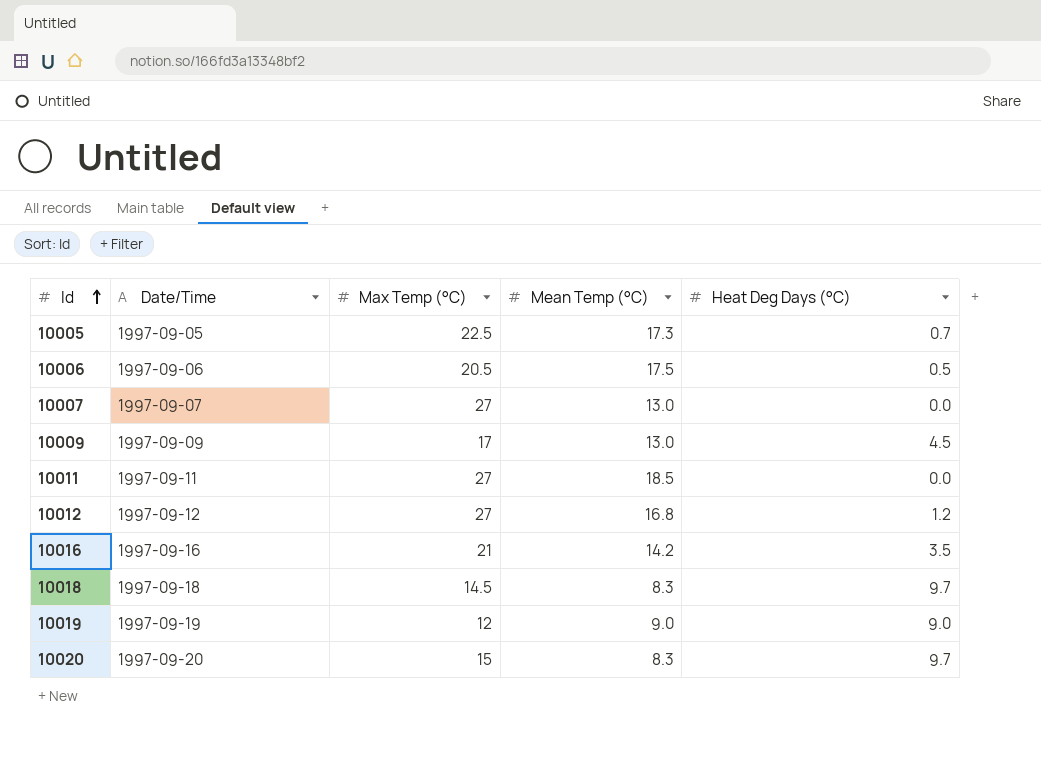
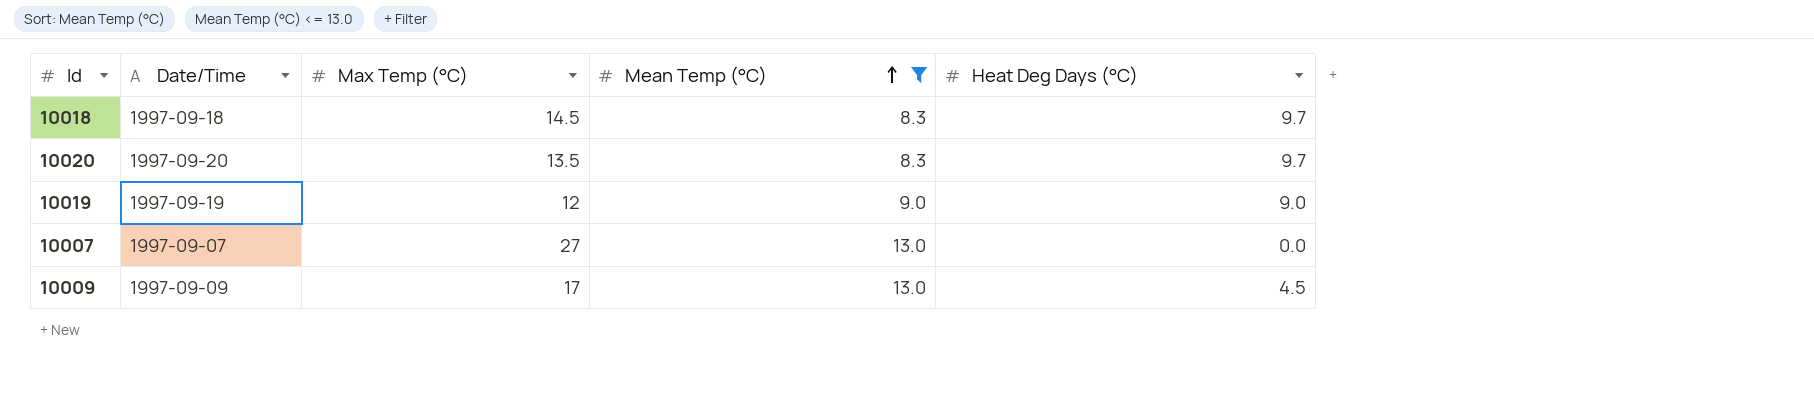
filter: none -> Mean Temp (°C) <= 13.0
row order: Id ascending -> Mean Temp (°C) ascending
10020 | Max Temp (°C): 15 -> 13.5

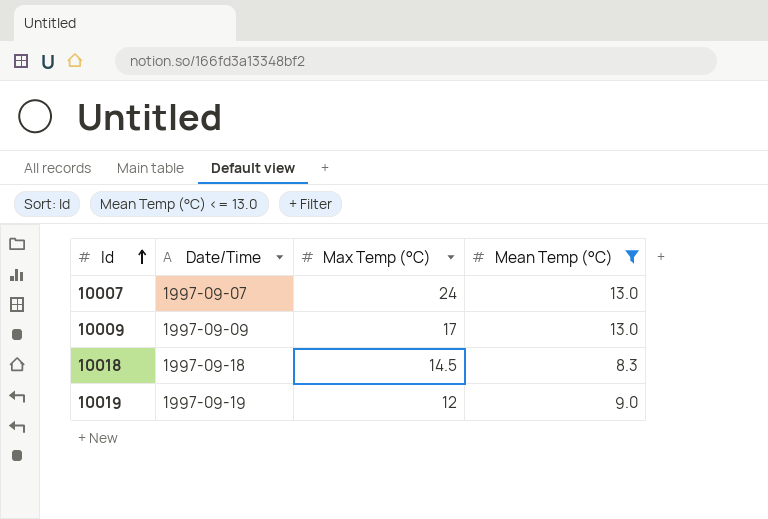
row order: Mean Temp (°C) ascending -> Id ascending
column Heat Deg Days (°C) | position: 5 -> none
row 10020: 1997-09-20 | 13.5 | 8.3 | 9.7 -> none
10007 | Max Temp (°C): 27 -> 24

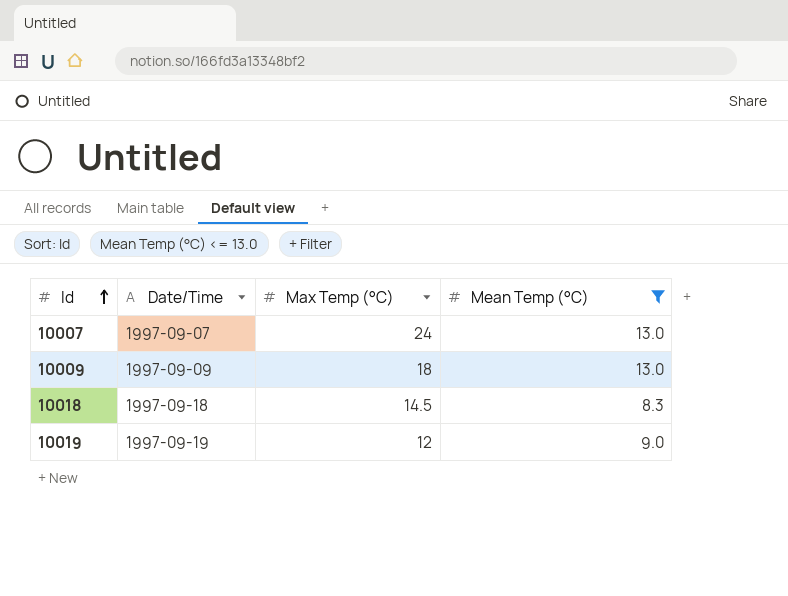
10009 | Max Temp (°C): 17 -> 18

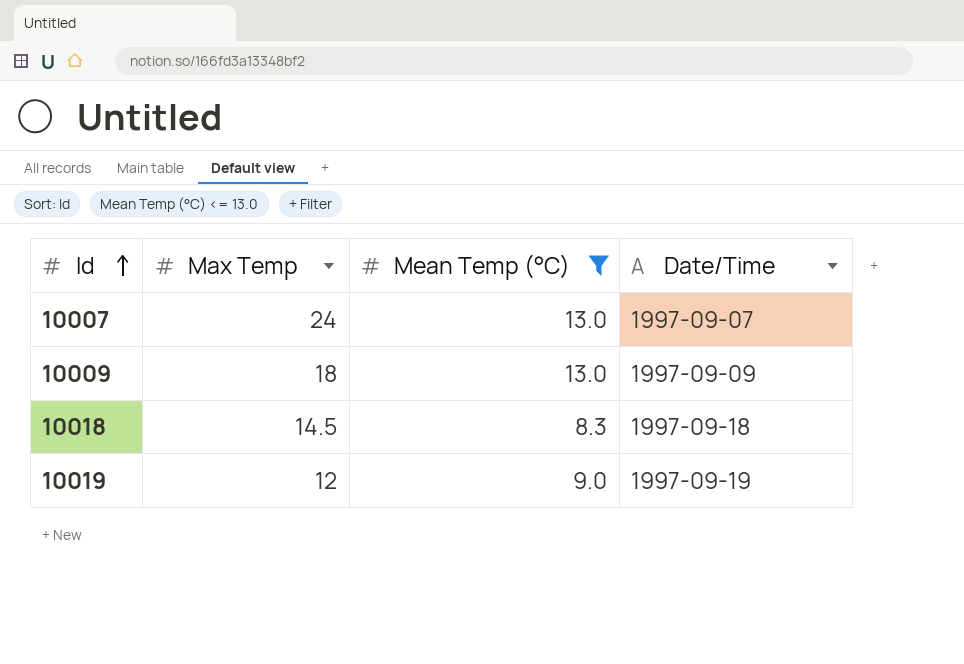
column name: Max Temp (°C) -> Max Temp
column Date/Time | position: 2 -> 4

